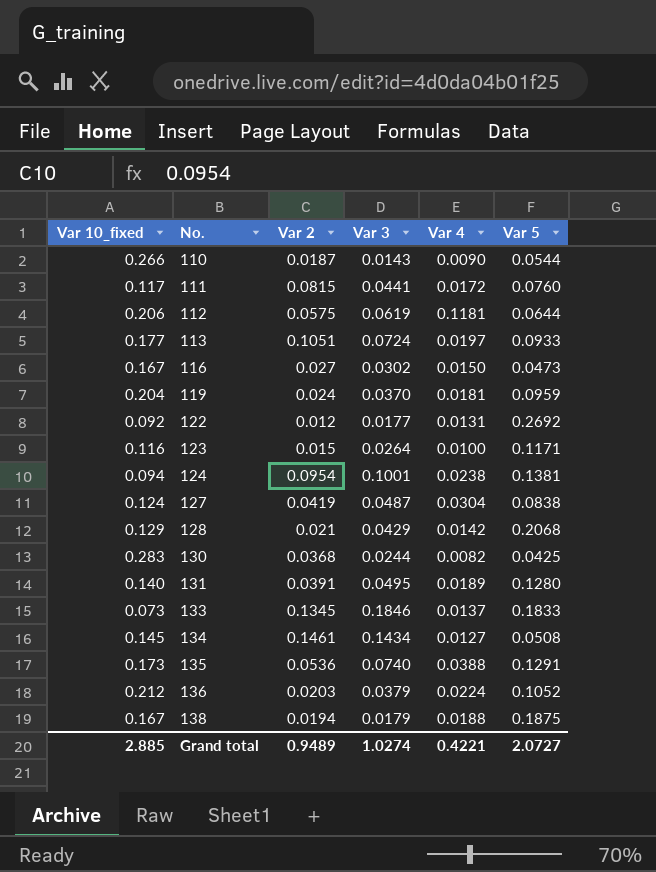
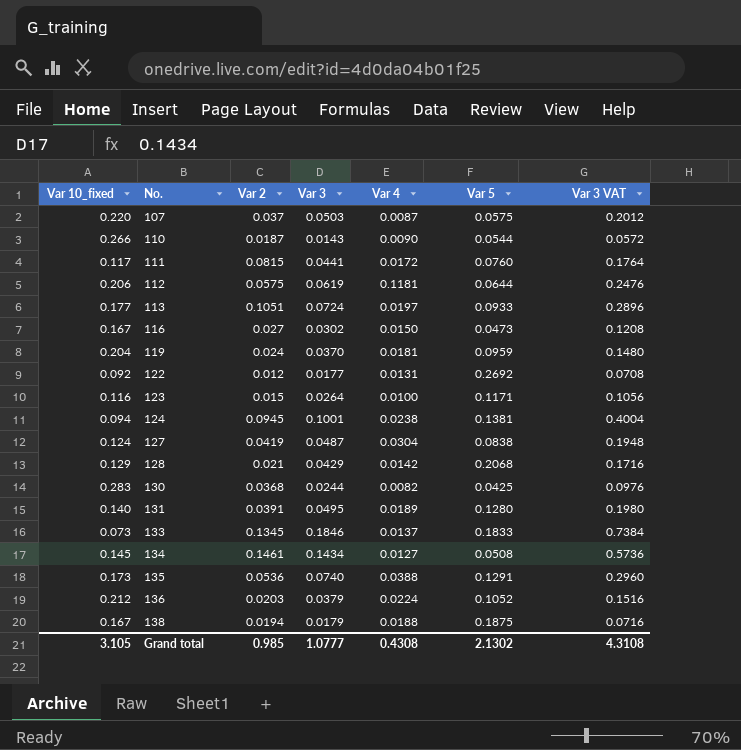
column Var 3 VAT | formula: none -> [Var 3] * 4
row 107: none -> 0.220 | 0.037 | 0.0503 | 0.0087 | 0.0575 | 0.2012
124 | Var 2: 0.0954 -> 0.0945
Grand total | Var 10_fixed: 2.885 -> 3.105
Grand total | Var 2: 0.9489 -> 0.985
Grand total | Var 3: 1.0274 -> 1.0777
Grand total | Var 4: 0.4221 -> 0.4308
Grand total | Var 5: 2.0727 -> 2.1302

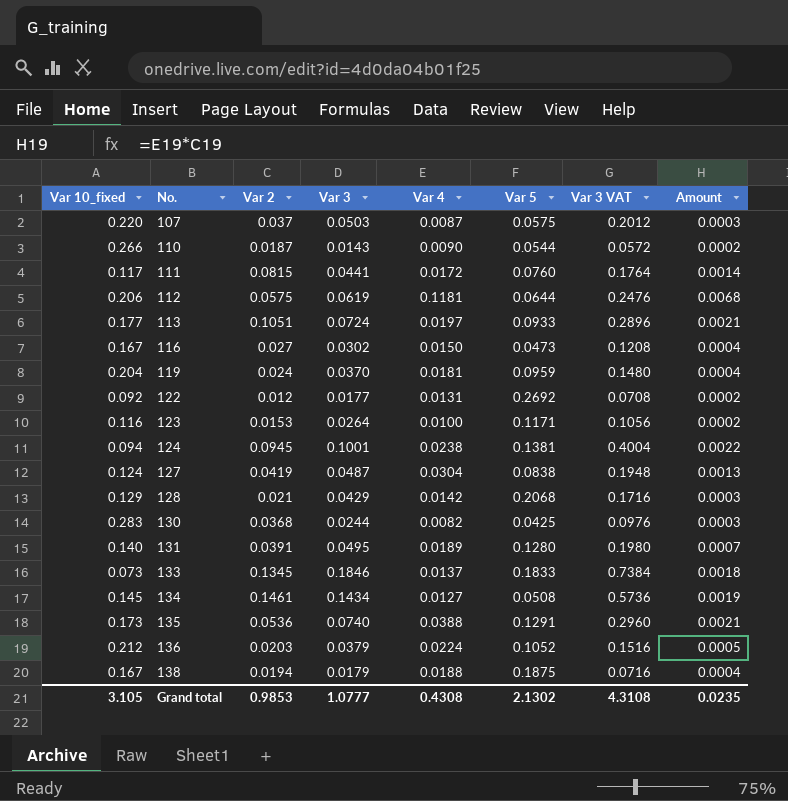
column Amount | formula: none -> [Var 2] * [Var 4]
123 | Var 2: 0.015 -> 0.0153
Grand total | Var 2: 0.985 -> 0.9853

